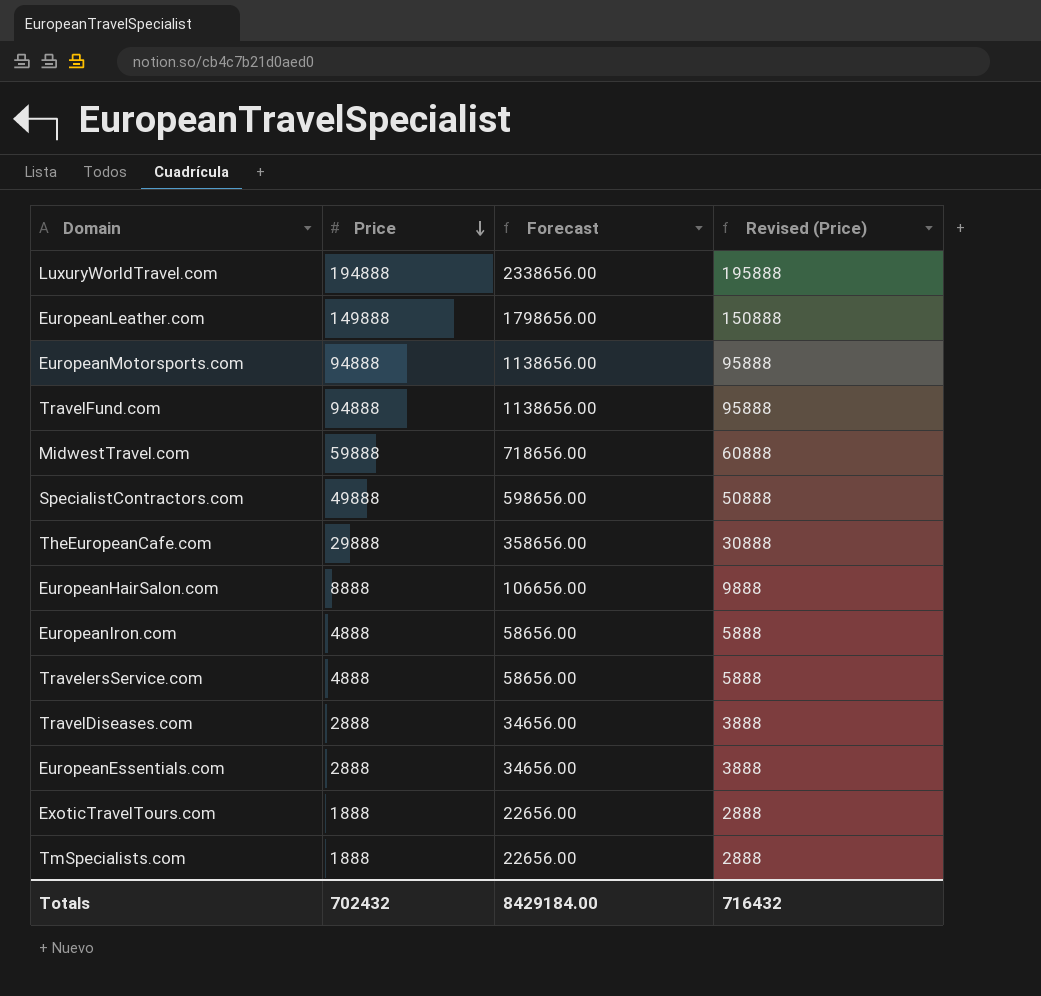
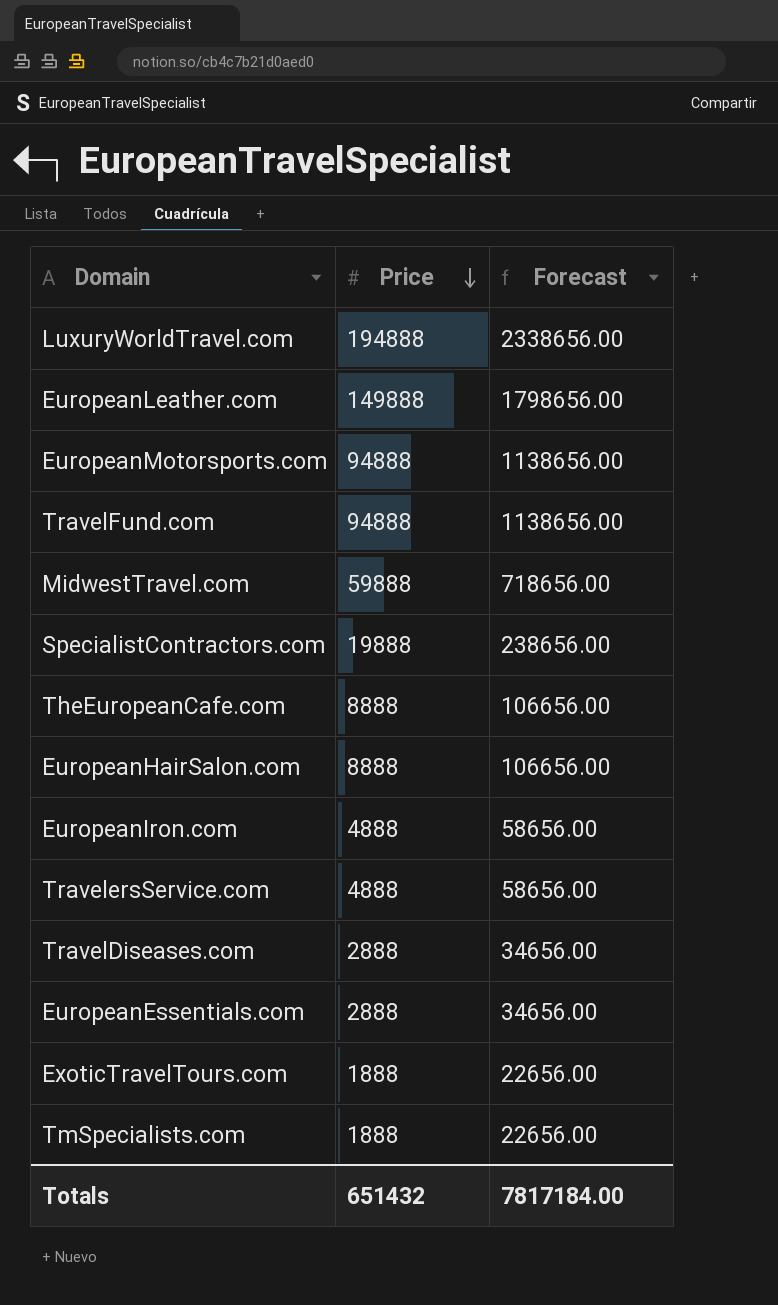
column Revised (Price) | formula: [Price] + 1000 -> none
SpecialistContractors.com | Price: 49888 -> 19888
SpecialistContractors.com | Forecast: 598656.00 -> 238656.00
TheEuropeanCafe.com | Price: 29888 -> 8888
TheEuropeanCafe.com | Forecast: 358656.00 -> 106656.00
Totals | Price: 702432 -> 651432
Totals | Forecast: 8429184.00 -> 7817184.00

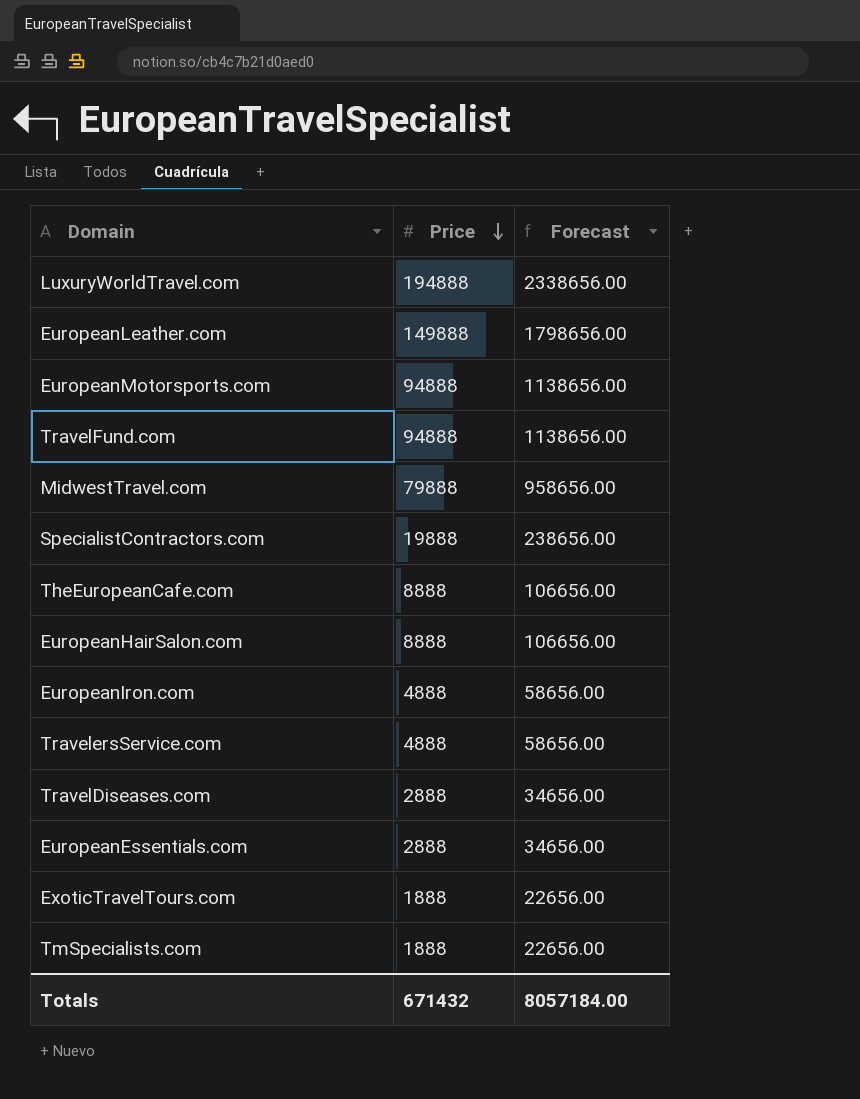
MidwestTravel.com | Price: 59888 -> 79888
MidwestTravel.com | Forecast: 718656.00 -> 958656.00
Totals | Price: 651432 -> 671432
Totals | Forecast: 7817184.00 -> 8057184.00

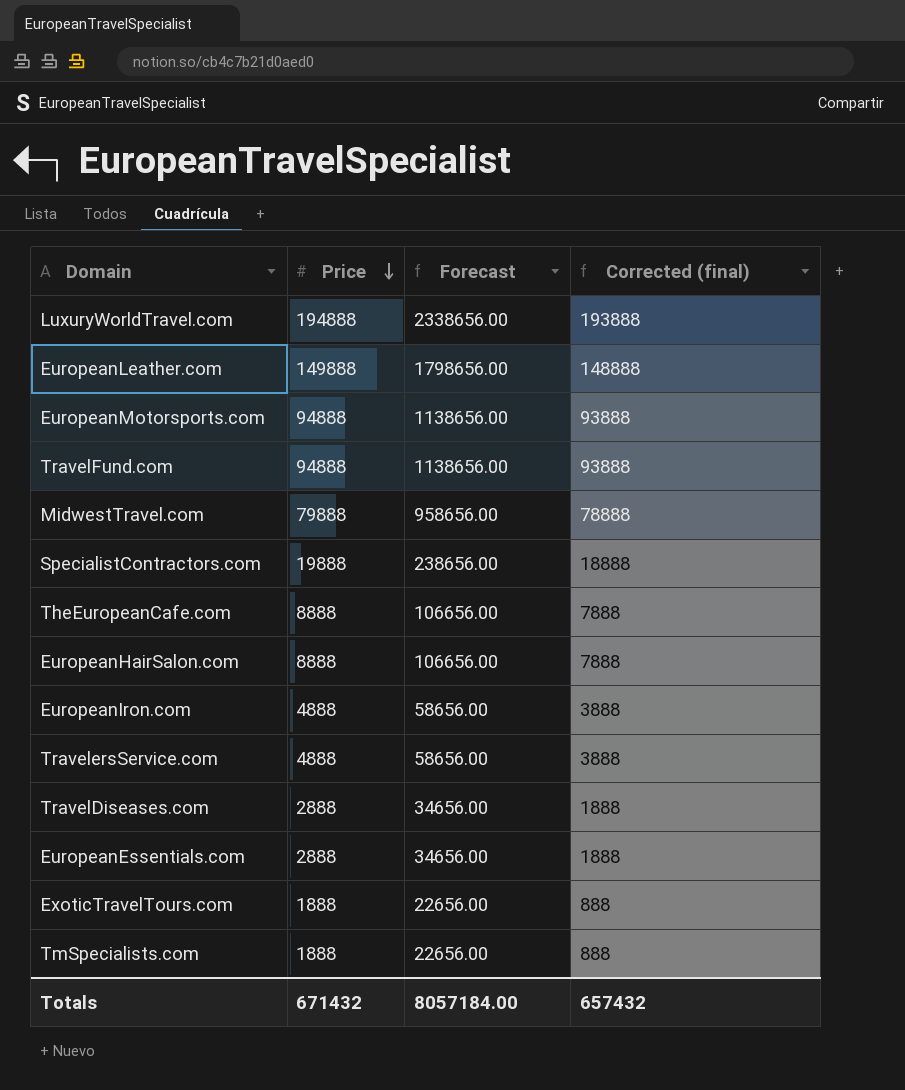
column Corrected (final) | formula: none -> [Price] - 1000

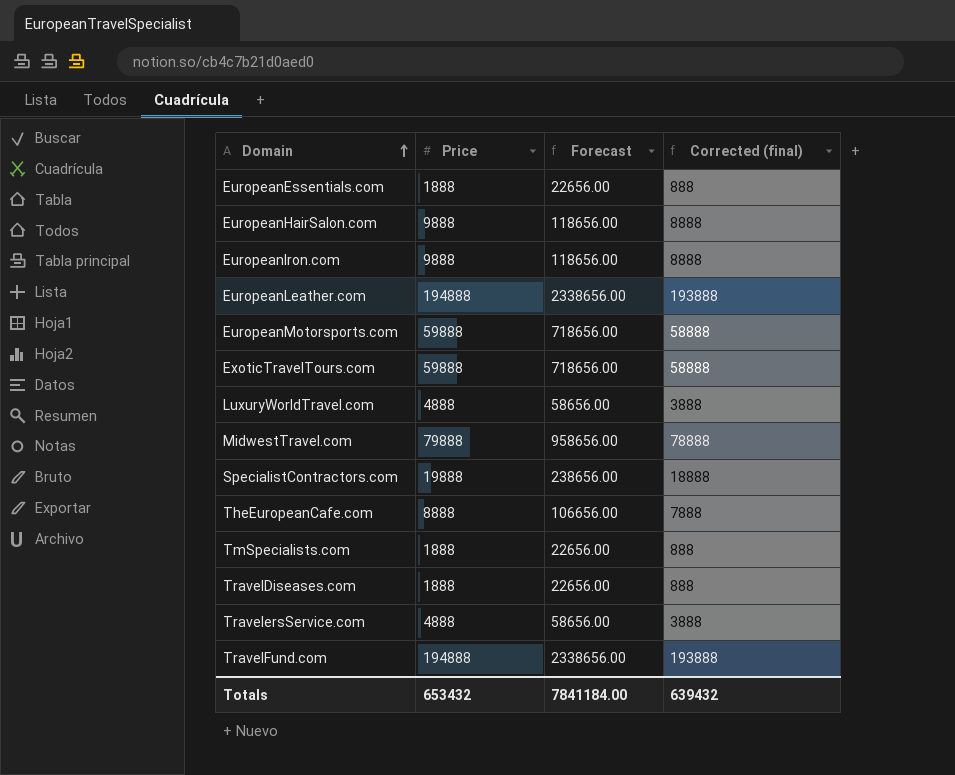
row order: Price descending -> Domain ascending
EuropeanEssentials.com | Price: 2888 -> 1888
EuropeanEssentials.com | Forecast: 34656.00 -> 22656.00
EuropeanEssentials.com | Corrected (final): 1888 -> 888
EuropeanHairSalon.com | Price: 8888 -> 9888
EuropeanHairSalon.com | Forecast: 106656.00 -> 118656.00
EuropeanHairSalon.com | Corrected (final): 7888 -> 8888
EuropeanIron.com | Price: 4888 -> 9888
EuropeanIron.com | Forecast: 58656.00 -> 118656.00
EuropeanIron.com | Corrected (final): 3888 -> 8888
EuropeanLeather.com | Price: 149888 -> 194888
EuropeanLeather.com | Forecast: 1798656.00 -> 2338656.00
EuropeanLeather.com | Corrected (final): 148888 -> 193888
EuropeanMotorsports.com | Price: 94888 -> 59888
EuropeanMotorsports.com | Forecast: 1138656.00 -> 718656.00
EuropeanMotorsports.com | Corrected (final): 93888 -> 58888
ExoticTravelTours.com | Price: 1888 -> 59888
ExoticTravelTours.com | Forecast: 22656.00 -> 718656.00
ExoticTravelTours.com | Corrected (final): 888 -> 58888
LuxuryWorldTravel.com | Price: 194888 -> 4888
LuxuryWorldTravel.com | Forecast: 2338656.00 -> 58656.00
LuxuryWorldTravel.com | Corrected (final): 193888 -> 3888
TravelDiseases.com | Price: 2888 -> 1888
TravelDiseases.com | Forecast: 34656.00 -> 22656.00
TravelDiseases.com | Corrected (final): 1888 -> 888
TravelFund.com | Price: 94888 -> 194888
TravelFund.com | Forecast: 1138656.00 -> 2338656.00
TravelFund.com | Corrected (final): 93888 -> 193888
Totals | Price: 671432 -> 653432
Totals | Forecast: 8057184.00 -> 7841184.00
Totals | Corrected (final): 657432 -> 639432

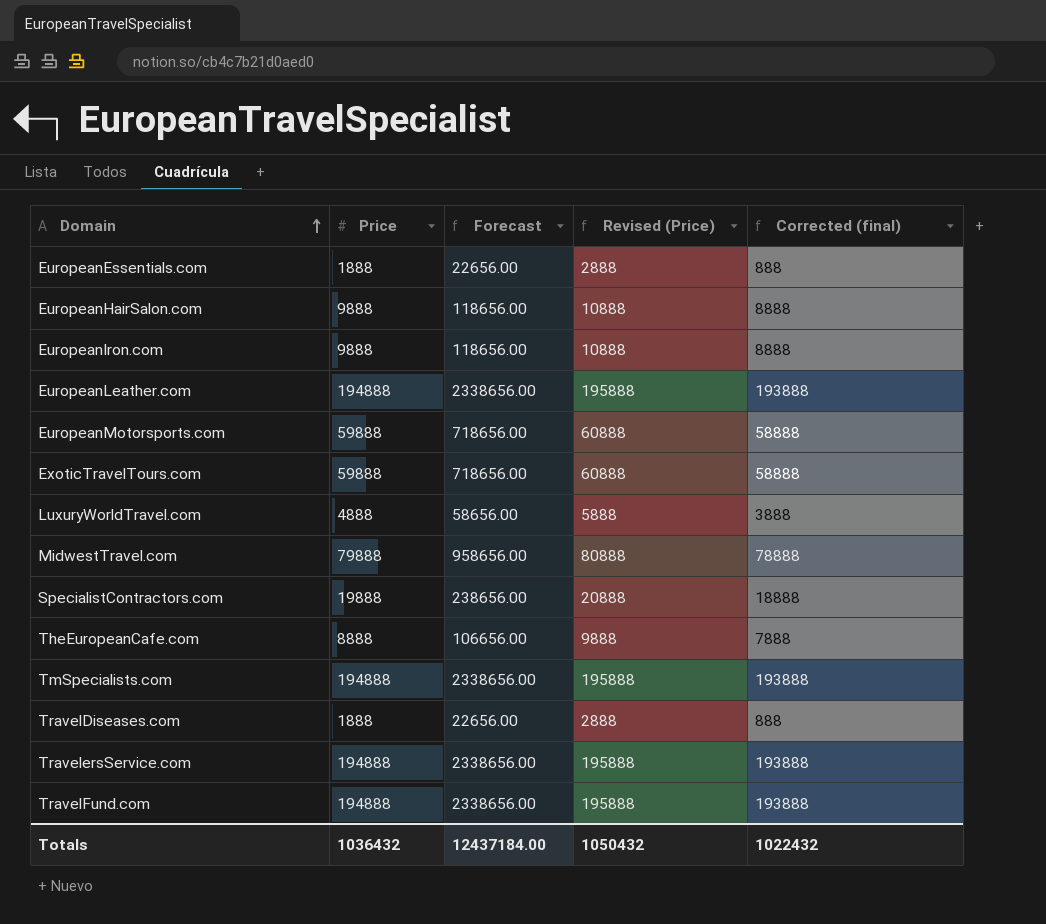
column Revised (Price) | formula: none -> [Price] + 1000
TmSpecialists.com | Price: 1888 -> 194888
TmSpecialists.com | Forecast: 22656.00 -> 2338656.00
TmSpecialists.com | Corrected (final): 888 -> 193888
TravelersService.com | Price: 4888 -> 194888
TravelersService.com | Forecast: 58656.00 -> 2338656.00
TravelersService.com | Corrected (final): 3888 -> 193888
Totals | Price: 653432 -> 1036432
Totals | Forecast: 7841184.00 -> 12437184.00
Totals | Corrected (final): 639432 -> 1022432

